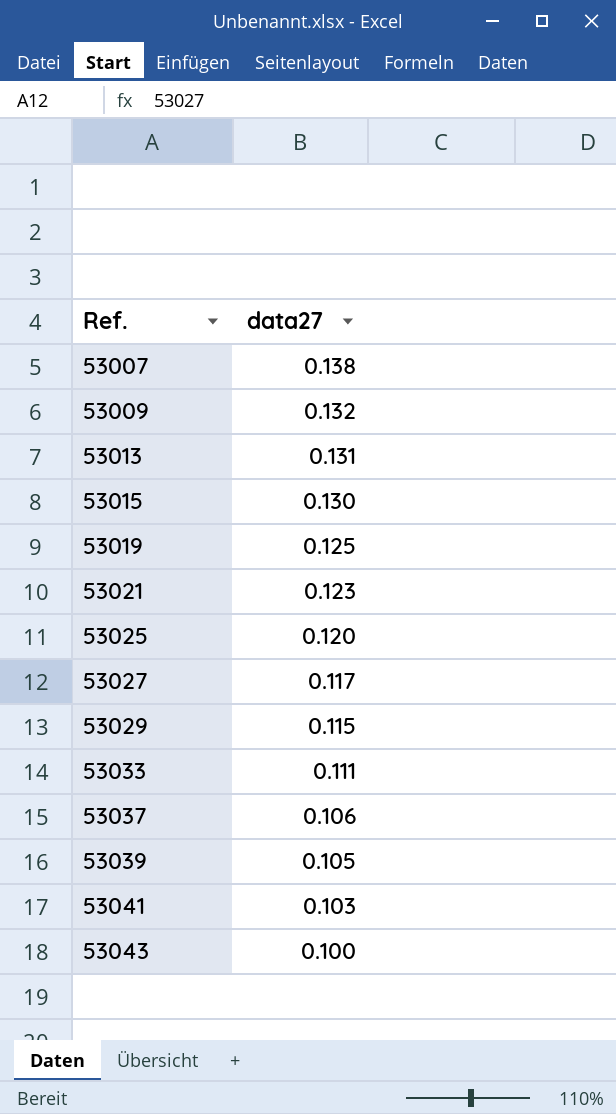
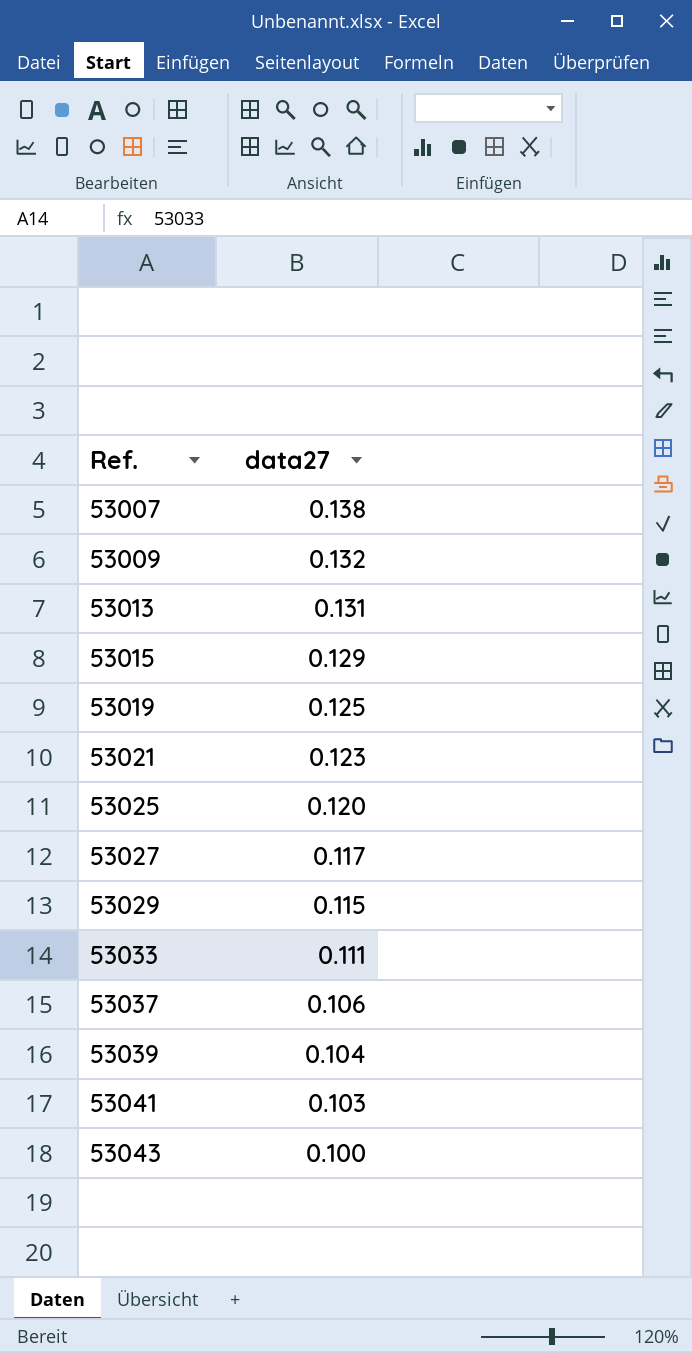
53015 | data27: 0.130 -> 0.129
53039 | data27: 0.105 -> 0.104

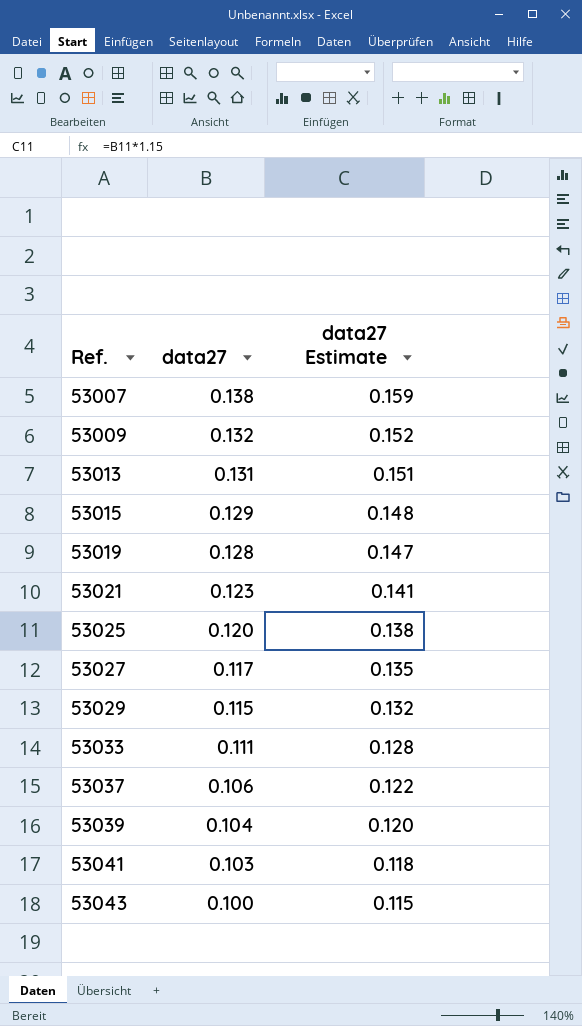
column data27 Estimate | formula: none -> [data27] * 1.15
53019 | data27: 0.125 -> 0.128

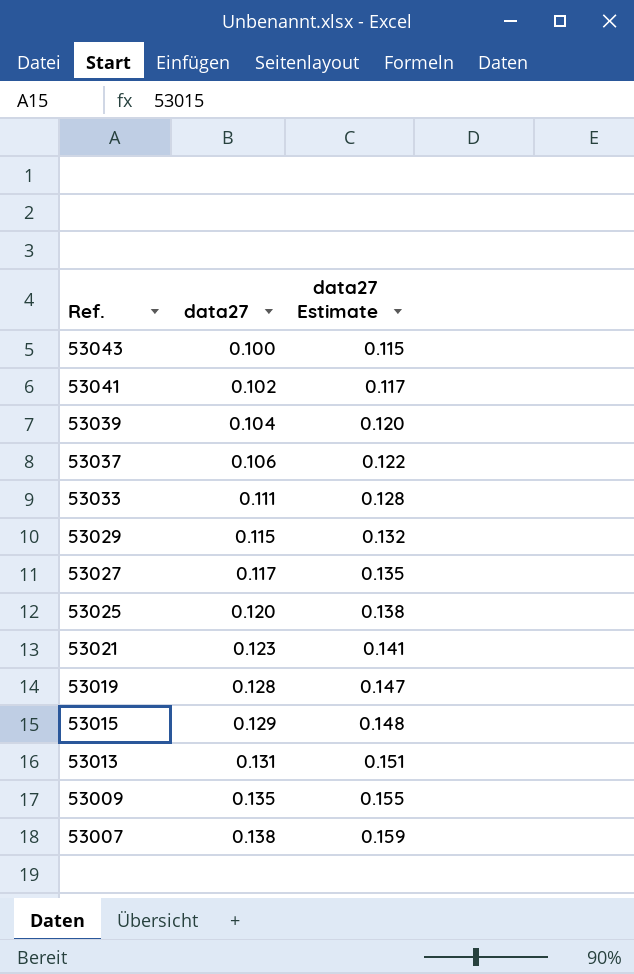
row order: Ref. ascending -> Ref. descending
53041 | data27: 0.103 -> 0.102
53041 | data27 Estimate: 0.118 -> 0.117
53009 | data27: 0.132 -> 0.135
53009 | data27 Estimate: 0.152 -> 0.155

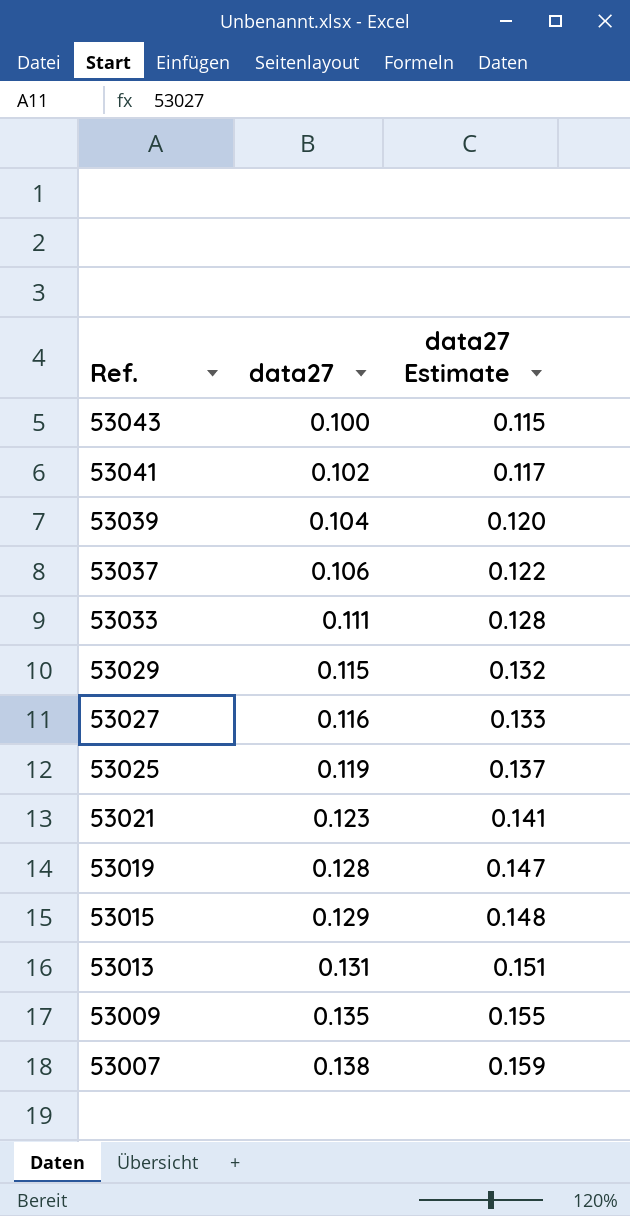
53027 | data27: 0.117 -> 0.116
53027 | data27 Estimate: 0.135 -> 0.133
53025 | data27: 0.120 -> 0.119
53025 | data27 Estimate: 0.138 -> 0.137

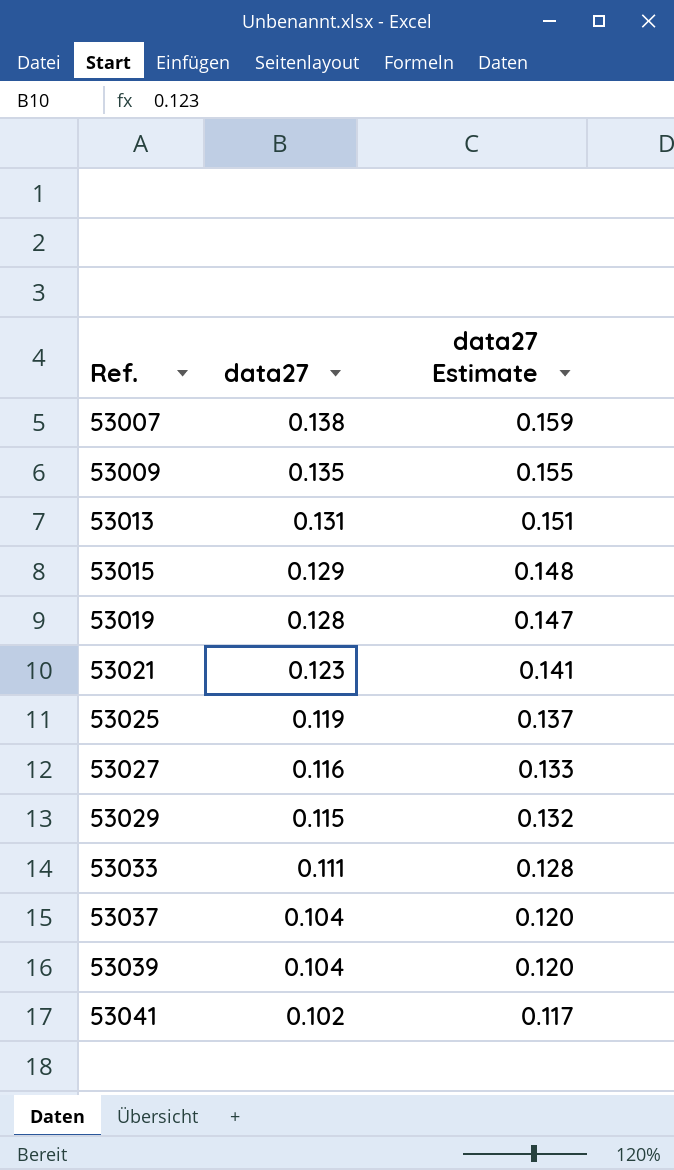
row order: Ref. descending -> Ref. ascending
row 53043: 0.100 | 0.115 -> none
53037 | data27: 0.106 -> 0.104
53037 | data27 Estimate: 0.122 -> 0.120

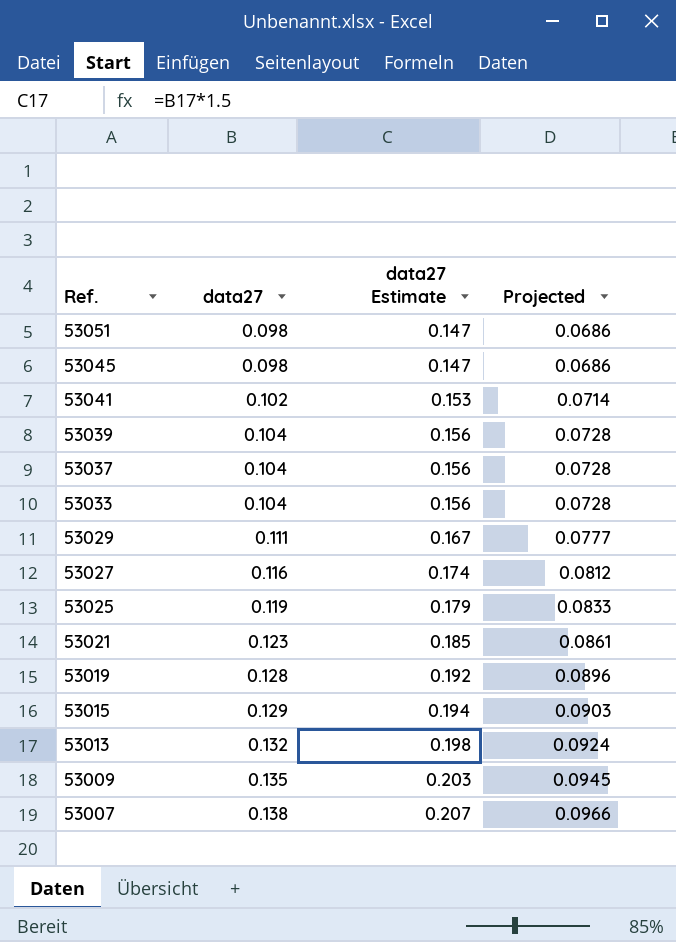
row order: Ref. ascending -> Ref. descending
column data27 Estimate | formula: [data27] * 1.15 -> [data27] * 1.5
column Projected | formula: none -> [data27] * 0.7
row 53051: none -> 0.098 | 0.147 | 0.0686
row 53045: none -> 0.098 | 0.147 | 0.0686
53033 | data27: 0.111 -> 0.104
53029 | data27: 0.115 -> 0.111
53013 | data27: 0.131 -> 0.132

